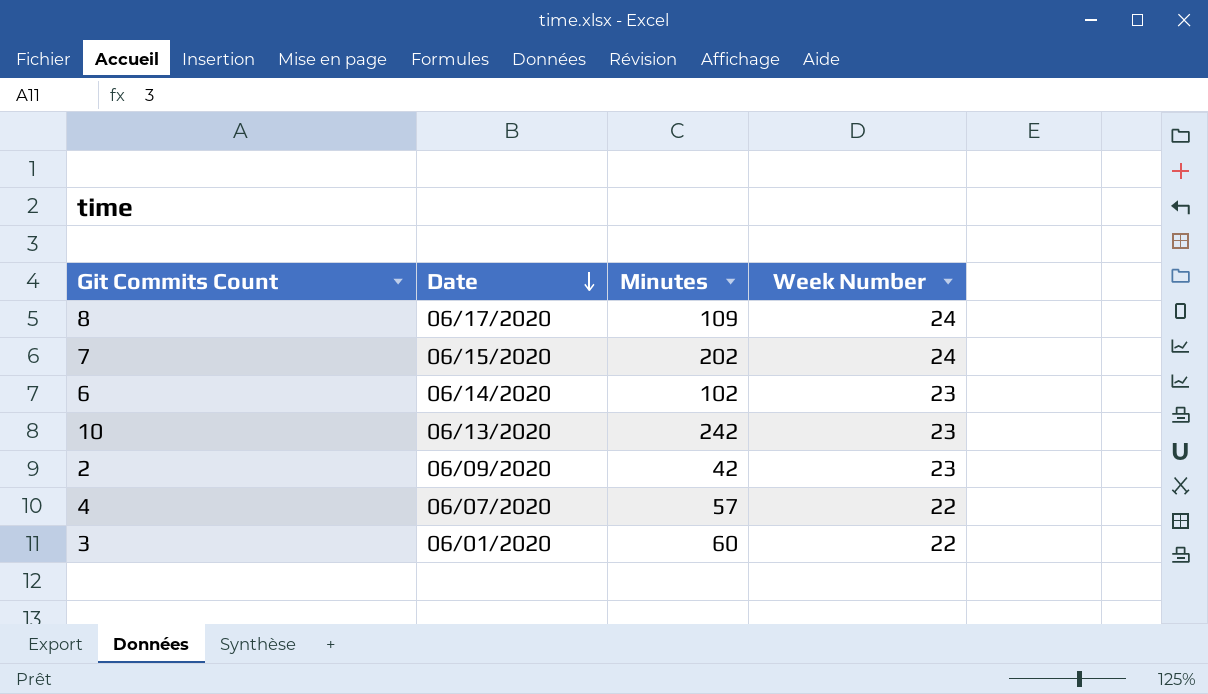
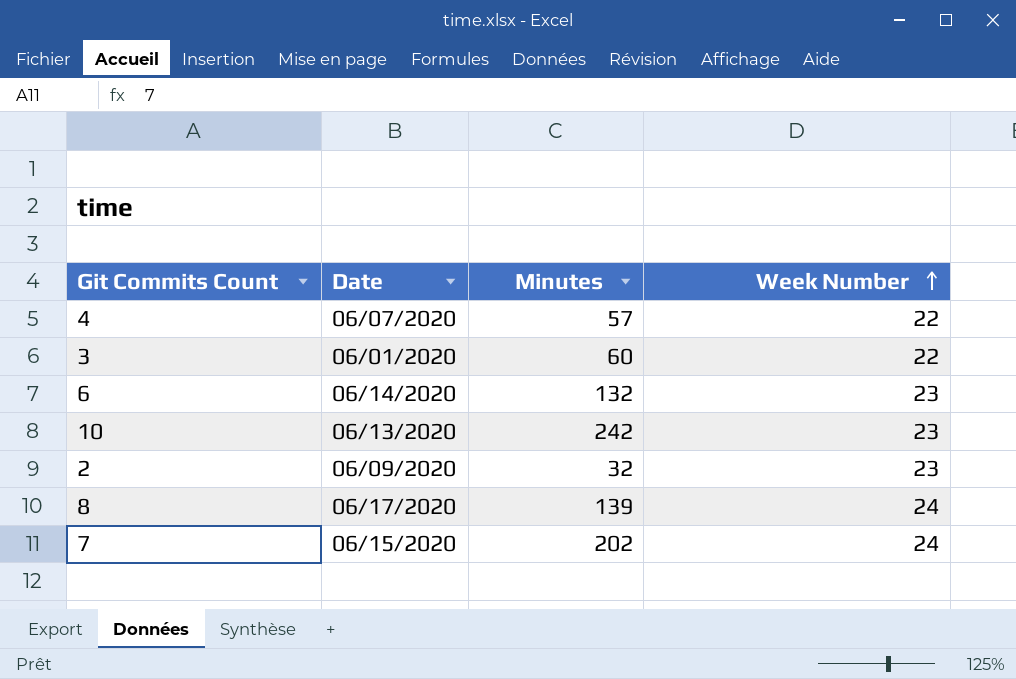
row order: Date descending -> Week Number ascending
6 | Minutes: 102 -> 132
2 | Minutes: 42 -> 32
8 | Minutes: 109 -> 139

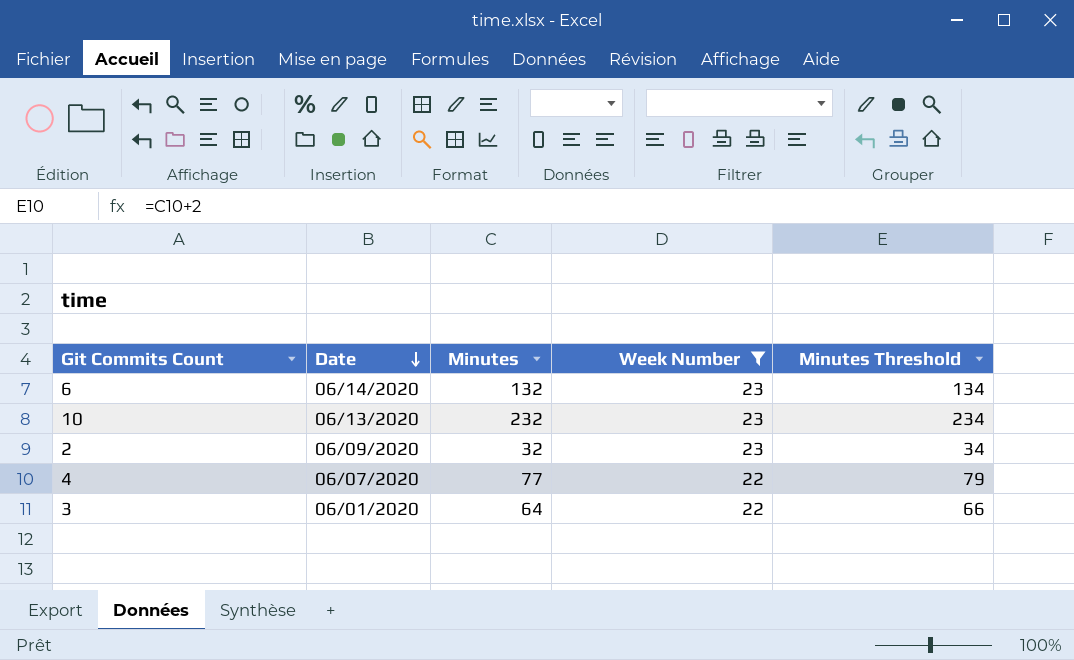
filter: none -> Week Number != 24
row order: Week Number ascending -> Date descending
column Minutes Threshold | formula: none -> [Minutes] + 2
10 | Minutes: 242 -> 232
4 | Minutes: 57 -> 77
3 | Minutes: 60 -> 64

